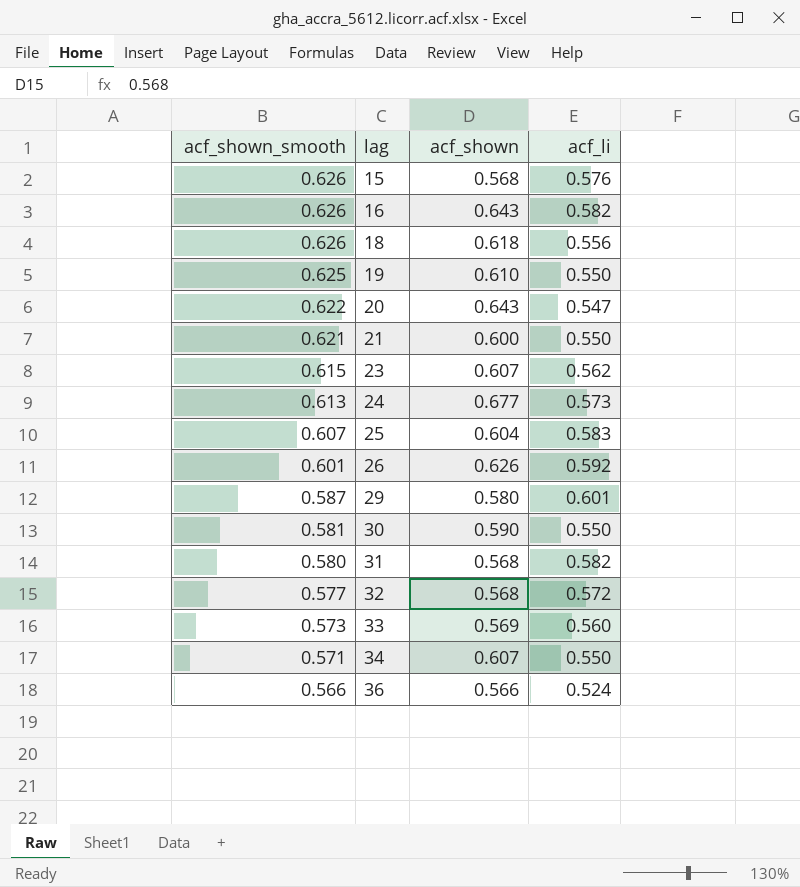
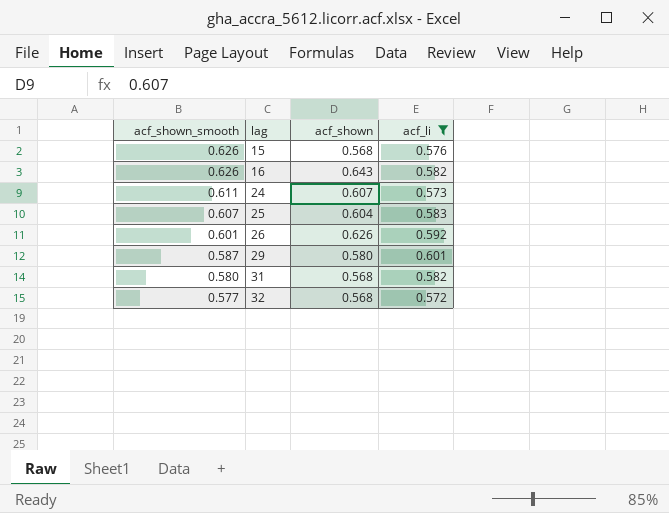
filter: none -> acf_li >= 0.572
24 | acf_shown_smooth: 0.613 -> 0.611
24 | acf_shown: 0.677 -> 0.607

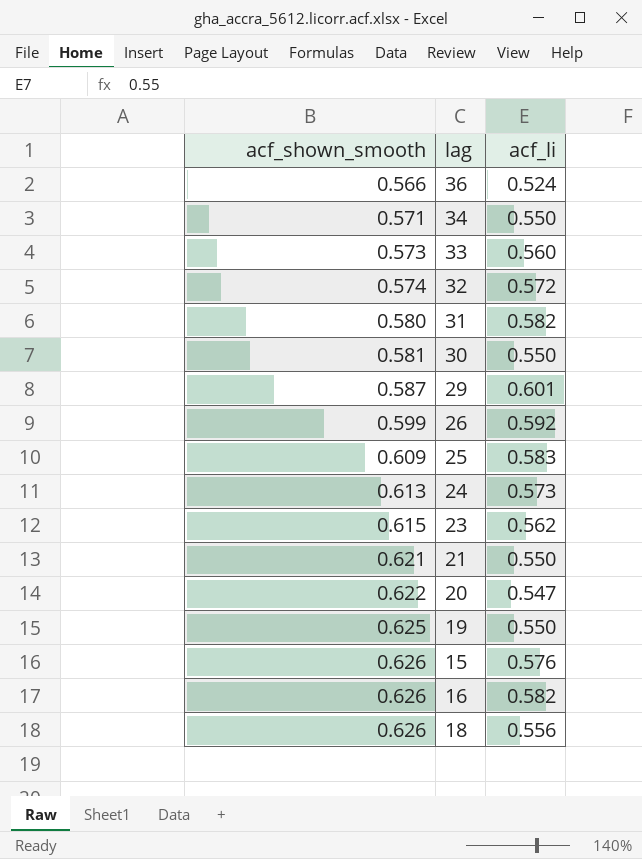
filter: acf_li >= 0.572 -> none
row order: acf_shown_smooth descending -> acf_shown_smooth ascending
column acf_shown | position: 3 -> none
32 | acf_shown_smooth: 0.577 -> 0.574
26 | acf_shown_smooth: 0.601 -> 0.599
25 | acf_shown_smooth: 0.607 -> 0.609
24 | acf_shown_smooth: 0.611 -> 0.613

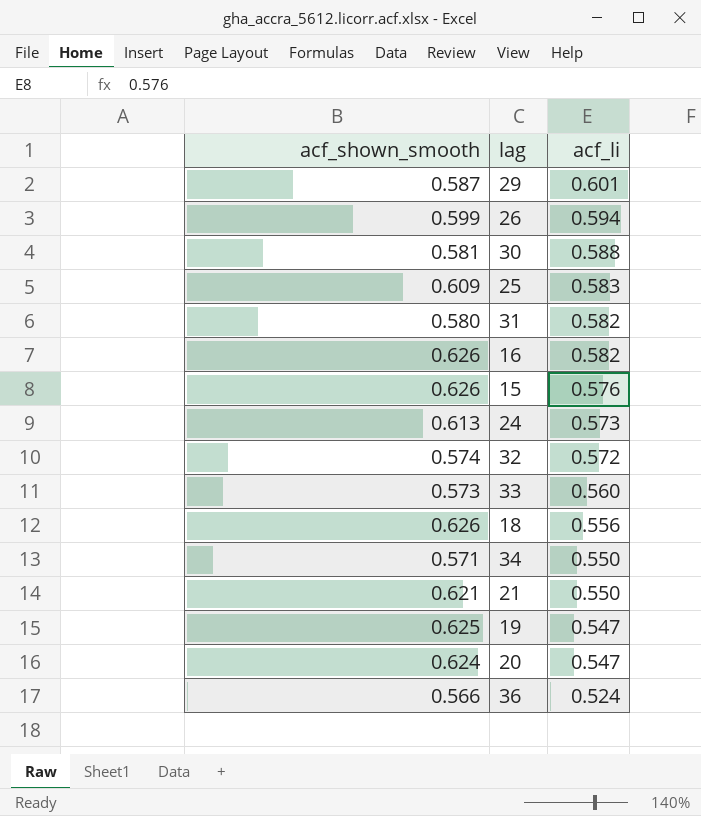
row order: acf_shown_smooth ascending -> acf_li descending
row 23: 0.615 | 0.562 -> none
26 | acf_li: 0.592 -> 0.594
30 | acf_li: 0.550 -> 0.588
19 | acf_li: 0.550 -> 0.547
20 | acf_shown_smooth: 0.622 -> 0.624

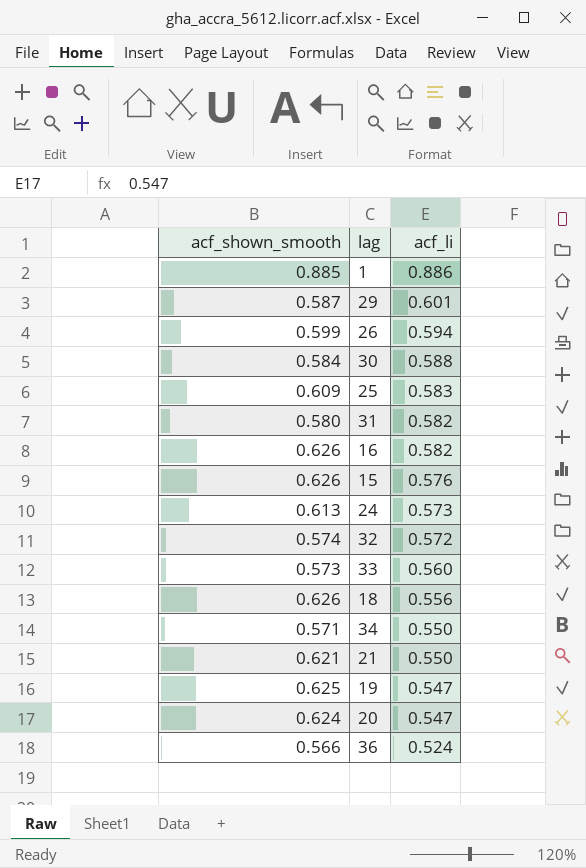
row 1: none -> 0.885 | 0.886
30 | acf_shown_smooth: 0.581 -> 0.584

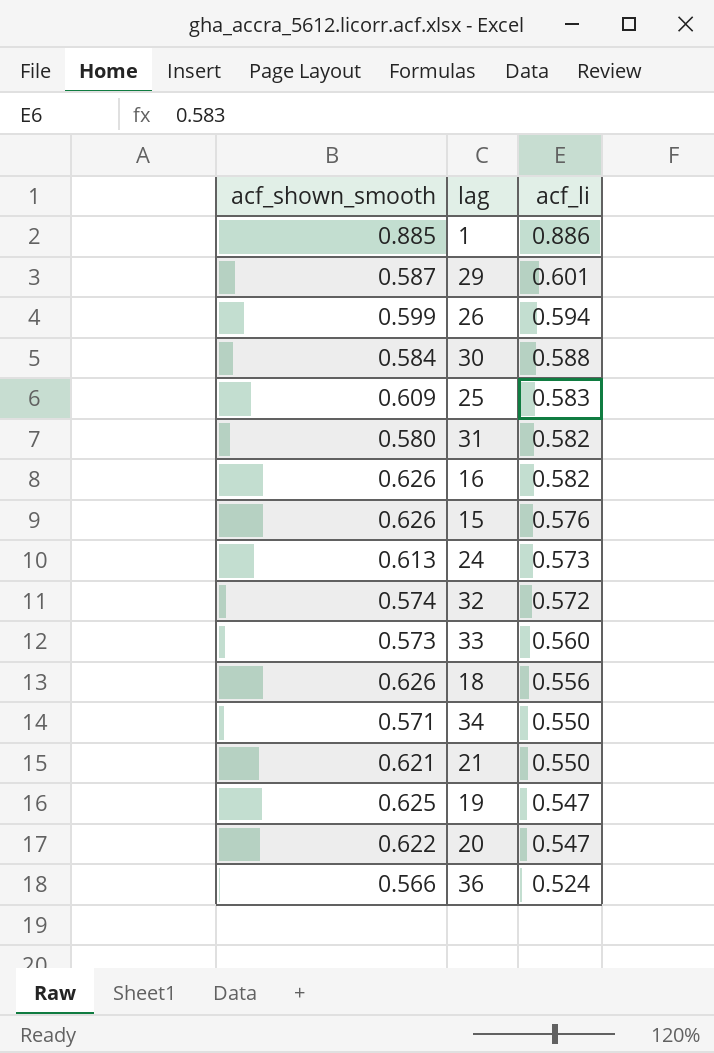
20 | acf_shown_smooth: 0.624 -> 0.622

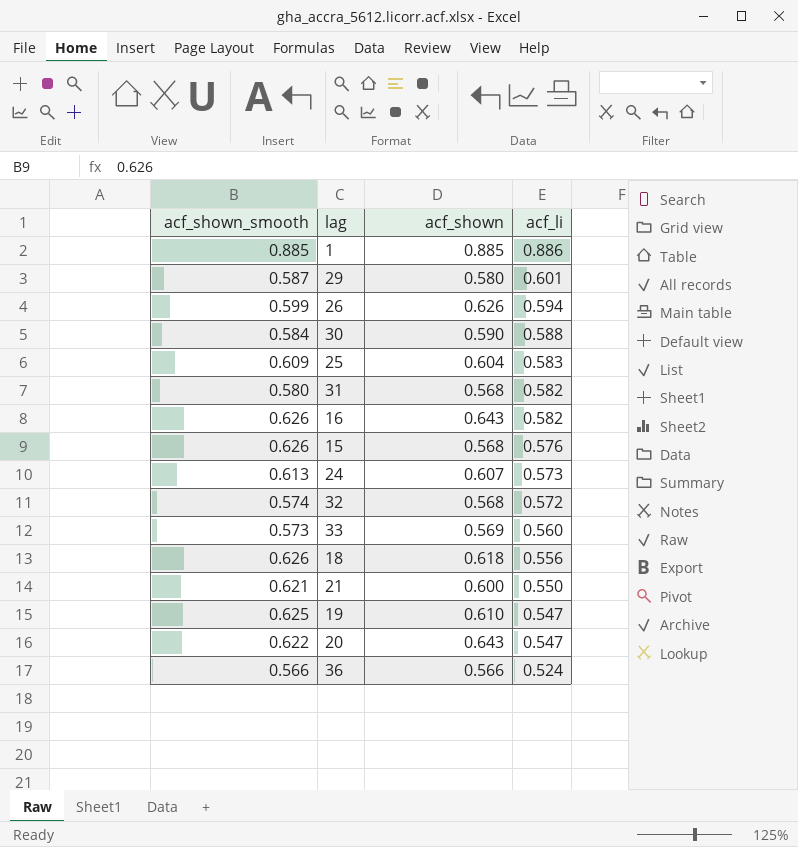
column acf_shown | position: none -> 3
row 34: 0.571 | 0.550 -> none

